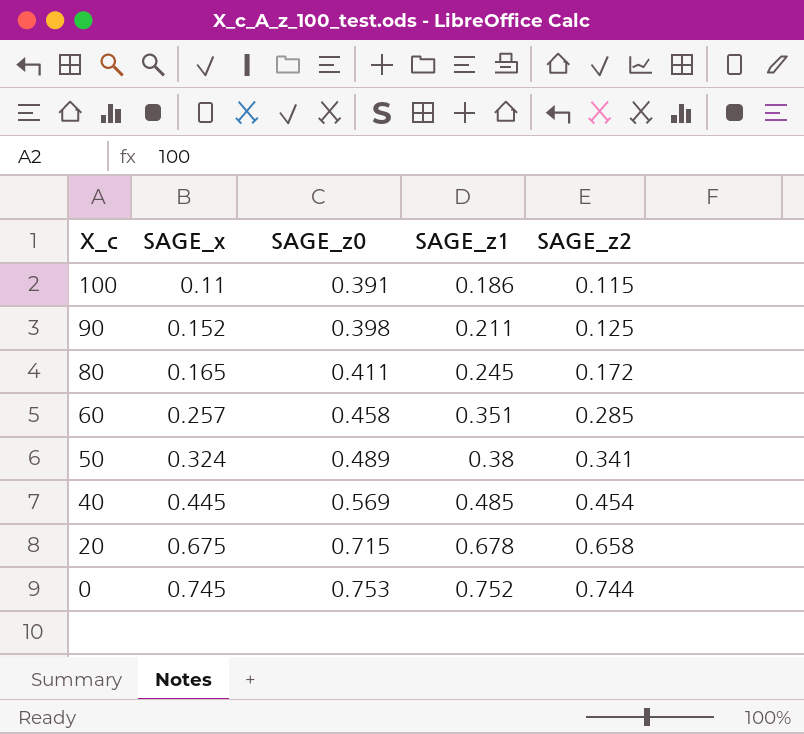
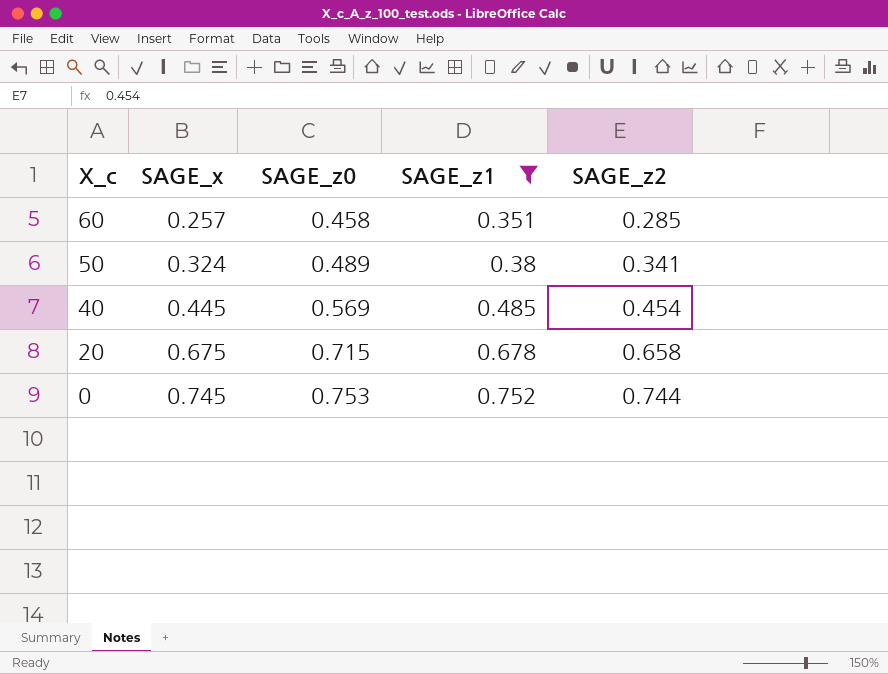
filter: none -> SAGE_z1 >= 0.351

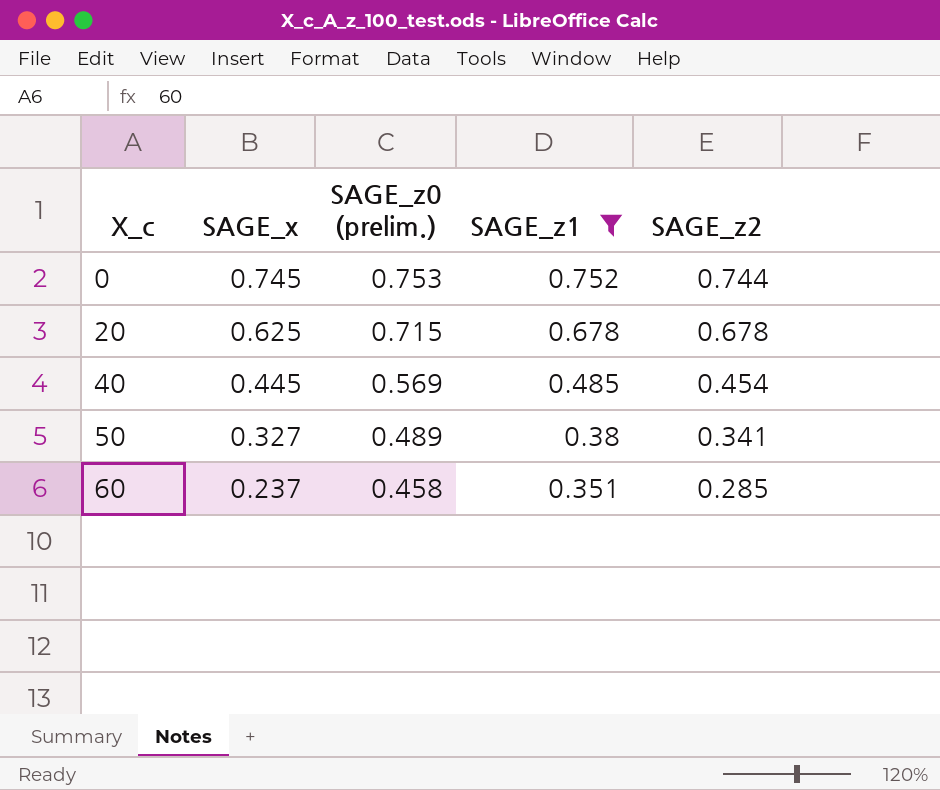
row order: X_c descending -> X_c ascending
column name: SAGE_z0 -> SAGE_z0 (prelim.)
20 | SAGE_x: 0.675 -> 0.625
20 | SAGE_z2: 0.658 -> 0.678
50 | SAGE_x: 0.324 -> 0.327
60 | SAGE_x: 0.257 -> 0.237

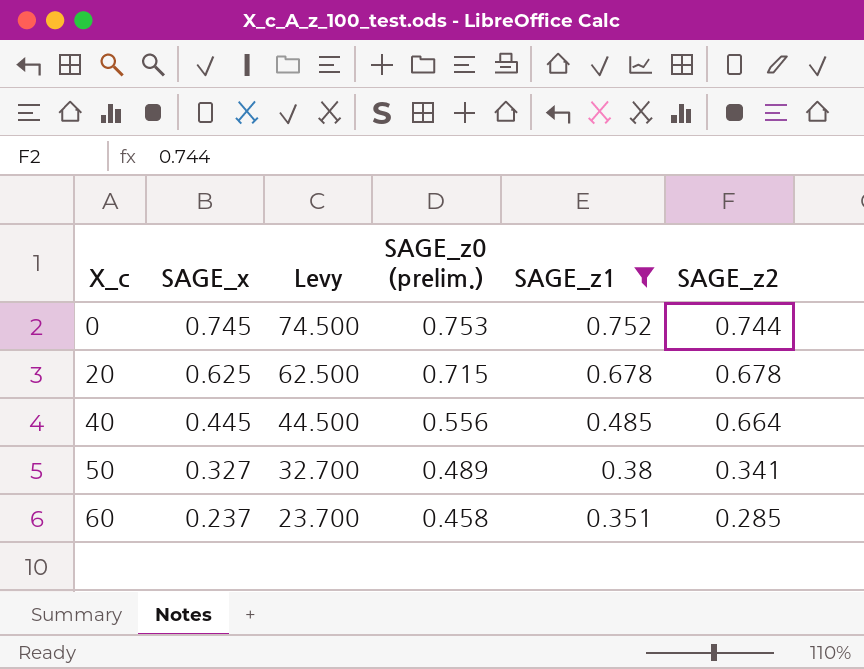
column Levy | formula: none -> [SAGE_x] * 100
40 | SAGE_z0 (prelim.): 0.569 -> 0.556
40 | SAGE_z2: 0.454 -> 0.664

